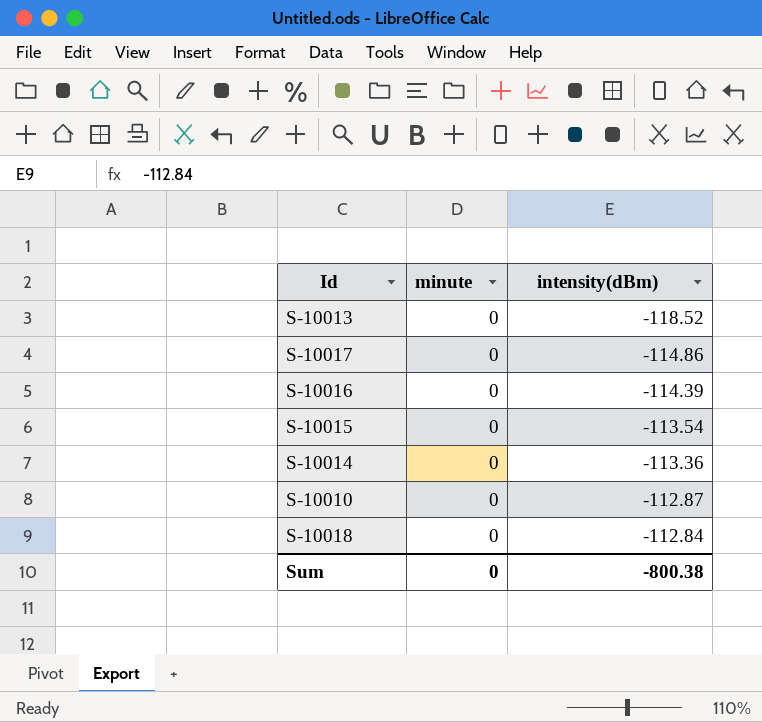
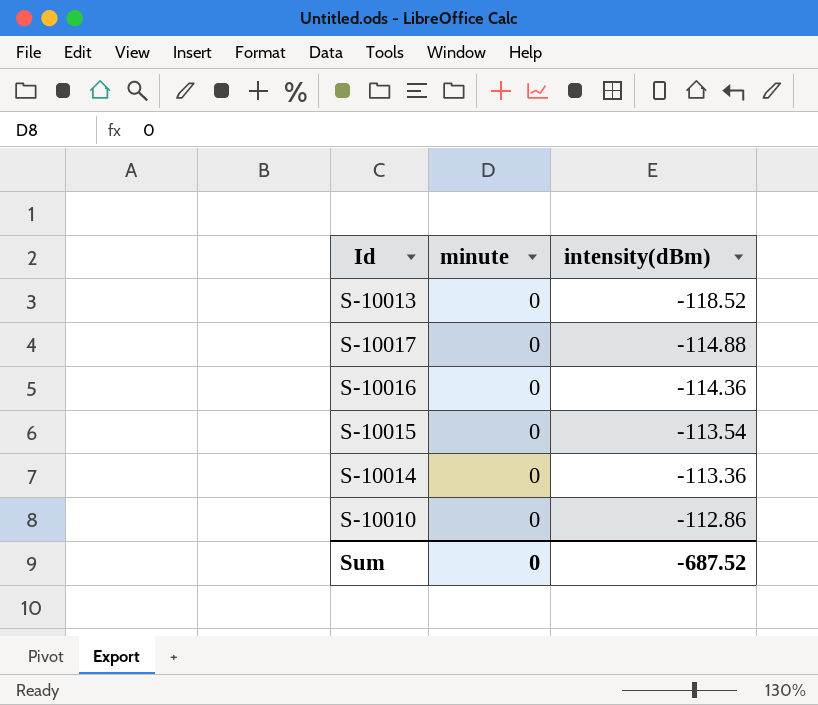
row S-10018: 0 | -112.84 -> none
S-10017 | intensity(dBm): -114.86 -> -114.88
S-10016 | intensity(dBm): -114.39 -> -114.36
S-10010 | intensity(dBm): -112.87 -> -112.86
Sum | intensity(dBm): -800.38 -> -687.52

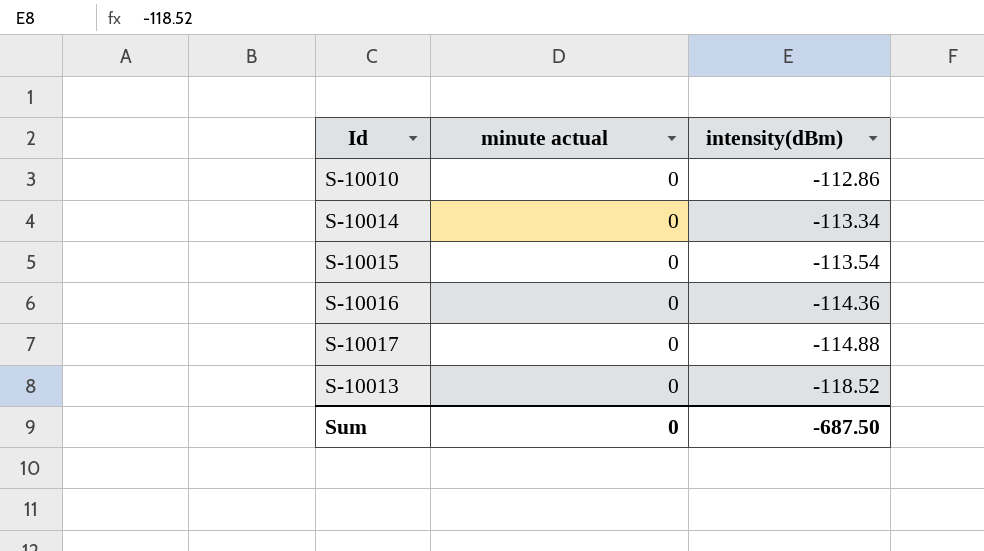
row order: intensity(dBm) ascending -> intensity(dBm) descending
column name: minute -> minute actual
S-10014 | intensity(dBm): -113.36 -> -113.34
Sum | intensity(dBm): -687.52 -> -687.50

